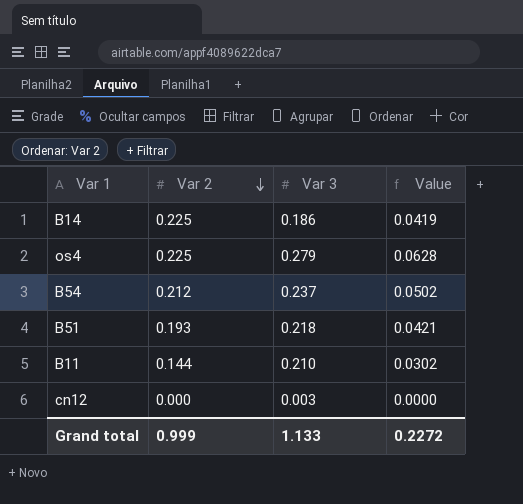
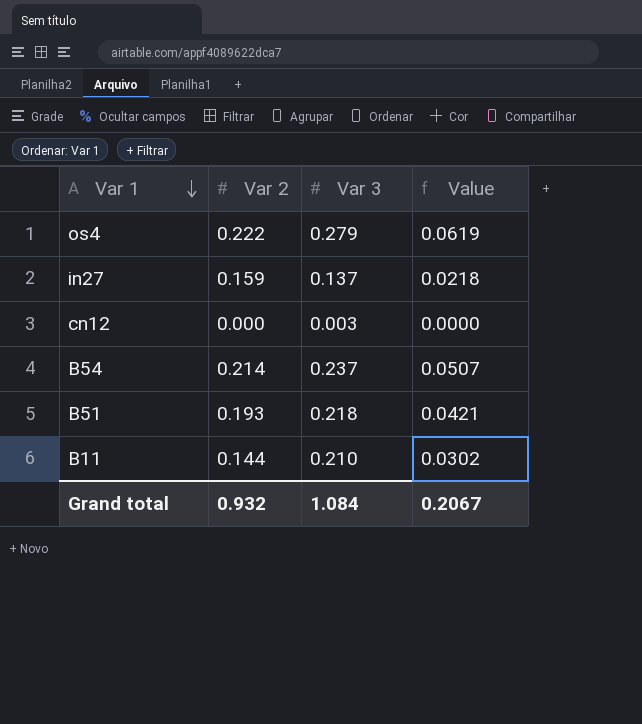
row order: Var 2 descending -> Var 1 descending
row B14: 0.225 | 0.186 | 0.0419 -> none
os4 | Var 2: 0.225 -> 0.222
os4 | Value: 0.0628 -> 0.0619
row in27: none -> 0.159 | 0.137 | 0.0218
B54 | Var 2: 0.212 -> 0.214
B54 | Value: 0.0502 -> 0.0507
Grand total | Var 2: 0.999 -> 0.932
Grand total | Var 3: 1.133 -> 1.084
Grand total | Value: 0.2272 -> 0.2067

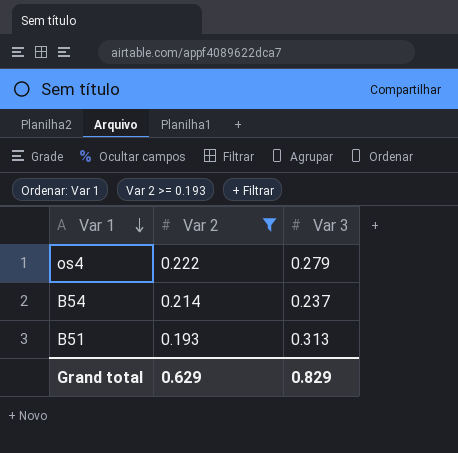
filter: none -> Var 2 >= 0.193
column Value | formula: [Var 2] * [Var 3] -> none
B51 | Var 3: 0.218 -> 0.313
Grand total | Var 2: 0.932 -> 0.629
Grand total | Var 3: 1.084 -> 0.829

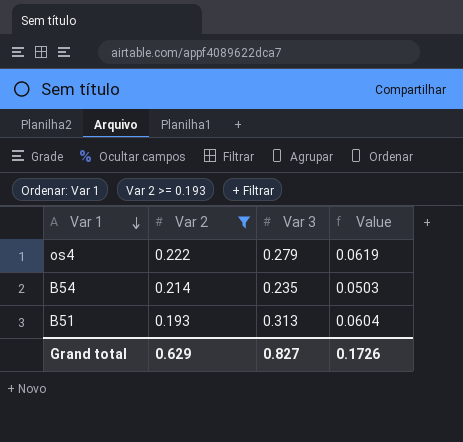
column Value | formula: none -> [Var 2] * [Var 3]
B54 | Var 3: 0.237 -> 0.235
Grand total | Var 3: 0.829 -> 0.827

